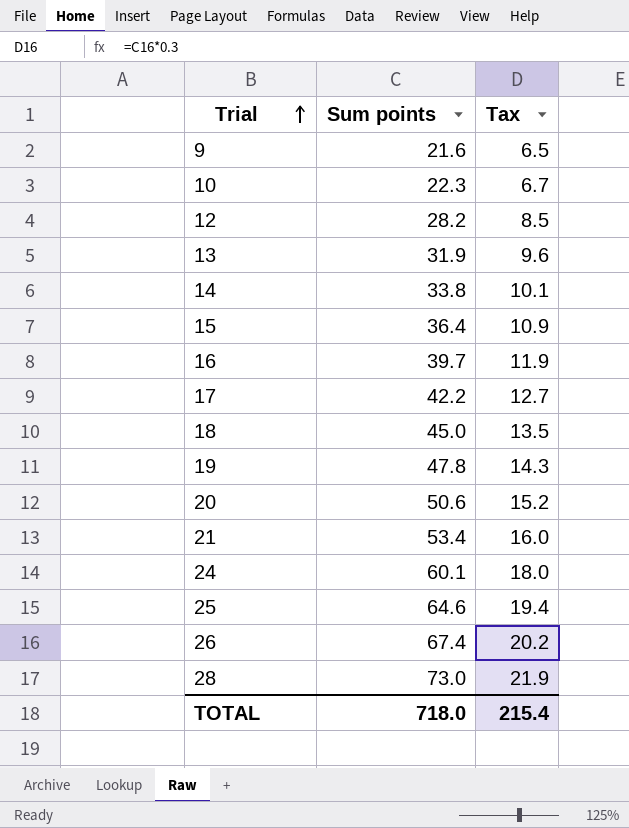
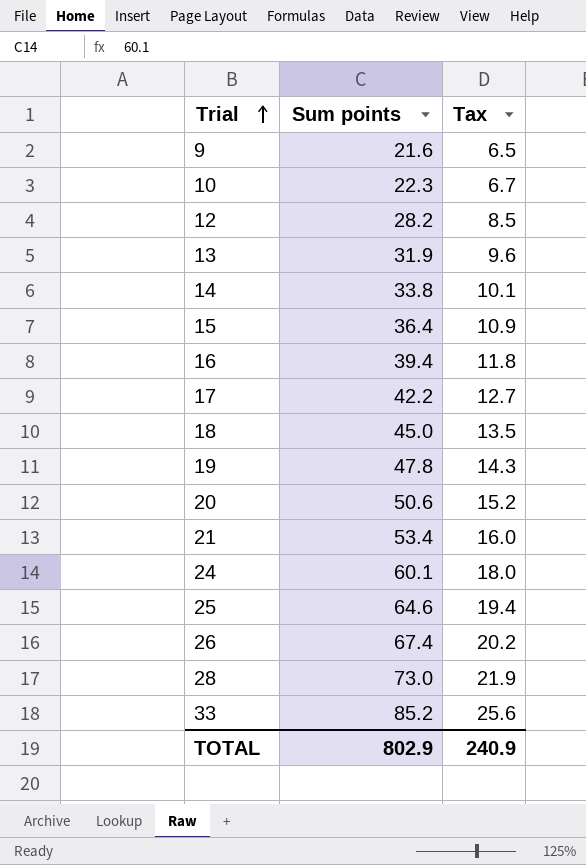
16 | Sum points: 39.7 -> 39.4
16 | Tax: 11.9 -> 11.8
row 33: none -> 85.2 | 25.6
TOTAL | Sum points: 718.0 -> 802.9
TOTAL | Tax: 215.4 -> 240.9

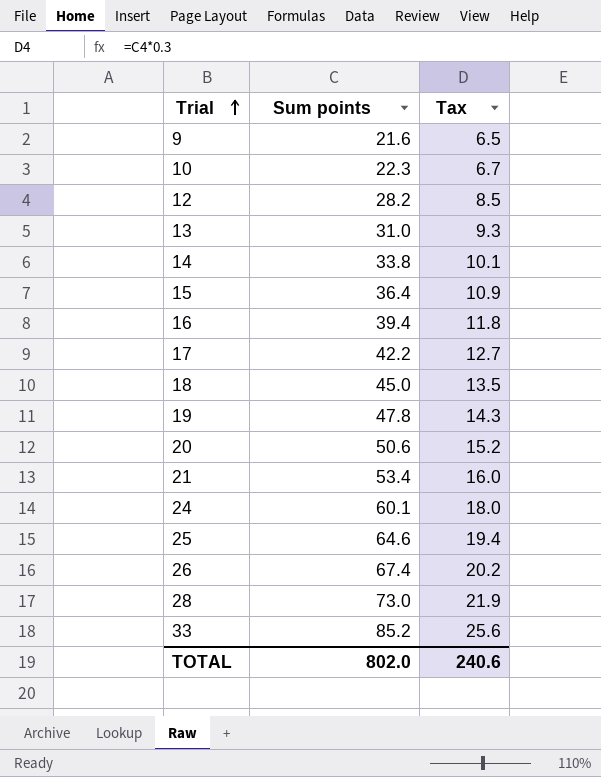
13 | Sum points: 31.9 -> 31.0
13 | Tax: 9.6 -> 9.3
TOTAL | Sum points: 802.9 -> 802.0
TOTAL | Tax: 240.9 -> 240.6

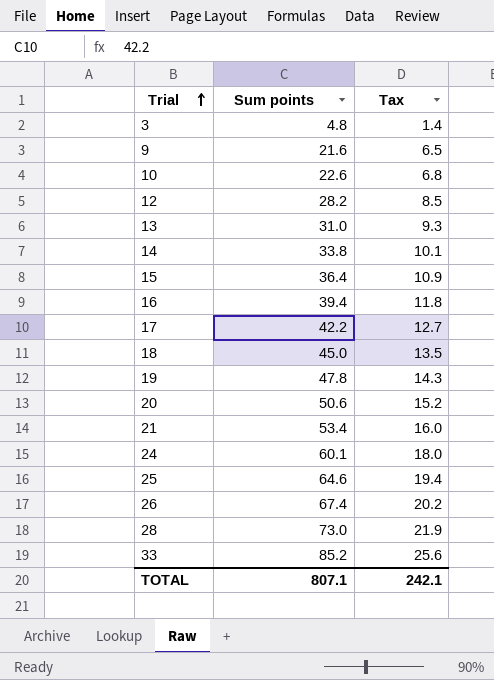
row 3: none -> 4.8 | 1.4
10 | Sum points: 22.3 -> 22.6
10 | Tax: 6.7 -> 6.8
TOTAL | Sum points: 802.0 -> 807.1
TOTAL | Tax: 240.6 -> 242.1

